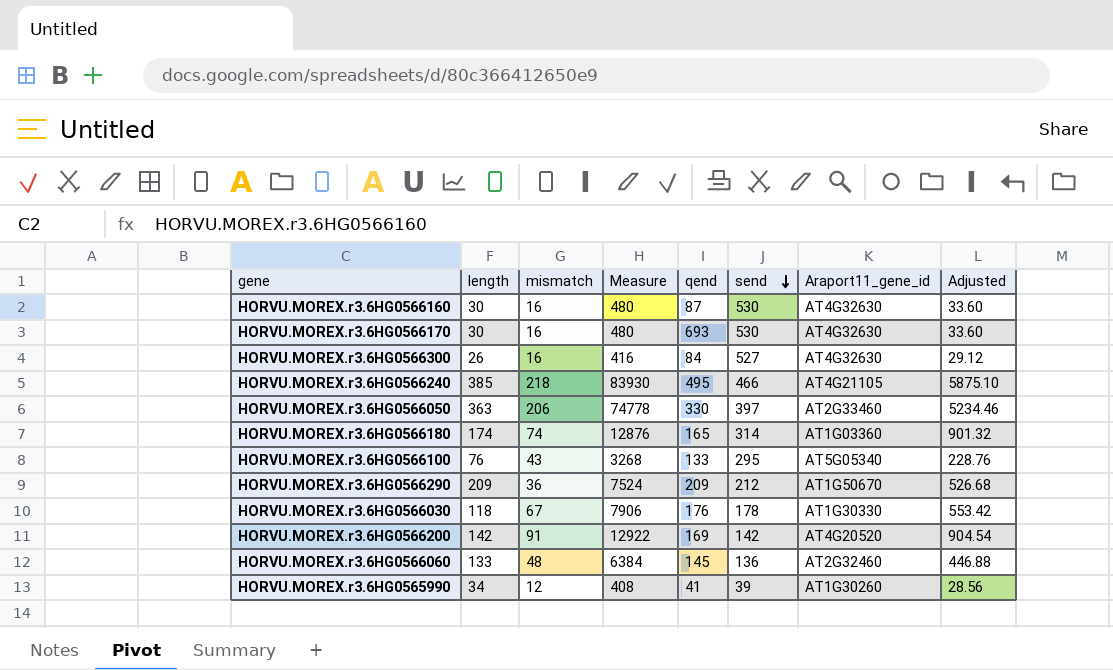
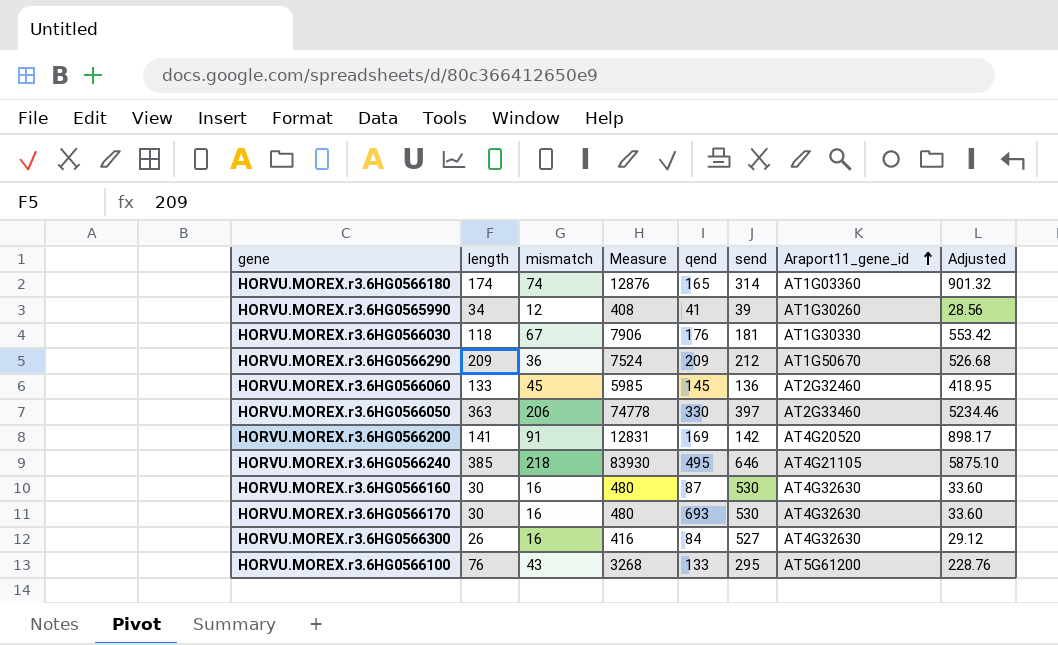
row order: send descending -> Araport11_gene_id ascending
HORVU.MOREX.r3.6HG0566030 | send: 178 -> 181
HORVU.MOREX.r3.6HG0566060 | mismatch: 48 -> 45
HORVU.MOREX.r3.6HG0566060 | Measure: 6384 -> 5985
HORVU.MOREX.r3.6HG0566060 | Adjusted: 446.88 -> 418.95
HORVU.MOREX.r3.6HG0566200 | length: 142 -> 141
HORVU.MOREX.r3.6HG0566200 | Measure: 12922 -> 12831
HORVU.MOREX.r3.6HG0566200 | Adjusted: 904.54 -> 898.17
HORVU.MOREX.r3.6HG0566240 | send: 466 -> 646
HORVU.MOREX.r3.6HG0566100 | Araport11_gene_id: AT5G05340 -> AT5G61200

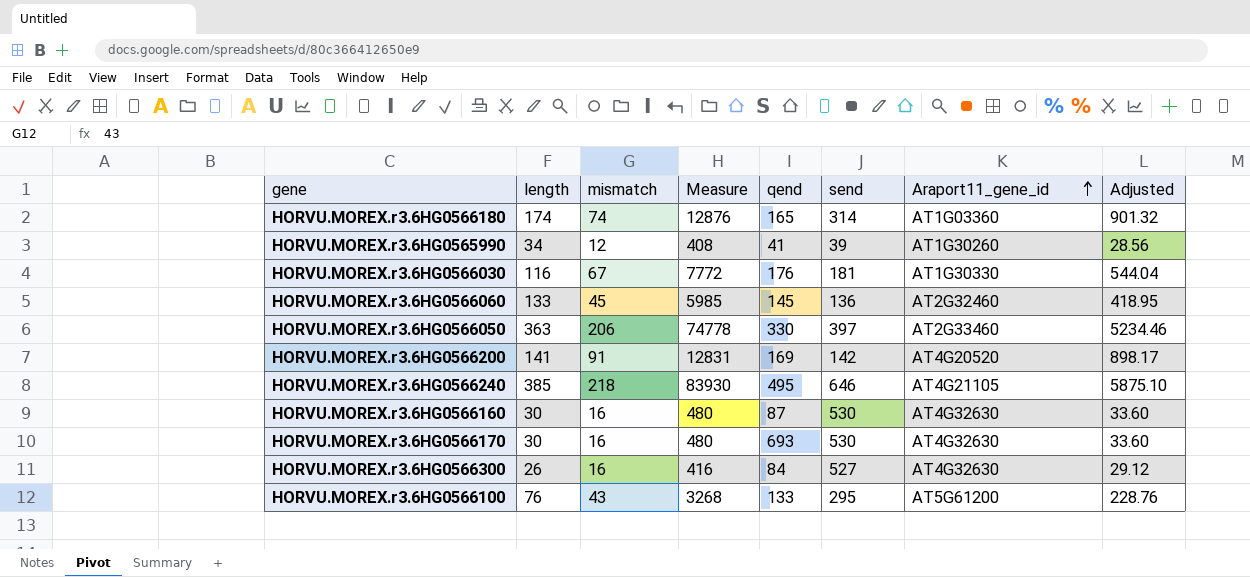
row HORVU.MOREX.r3.6HG0566290: 209 | 36 | 7524 | 209 | 212 | AT1G50670 | 526.68 -> none
HORVU.MOREX.r3.6HG0566030 | length: 118 -> 116
HORVU.MOREX.r3.6HG0566030 | Measure: 7906 -> 7772
HORVU.MOREX.r3.6HG0566030 | Adjusted: 553.42 -> 544.04

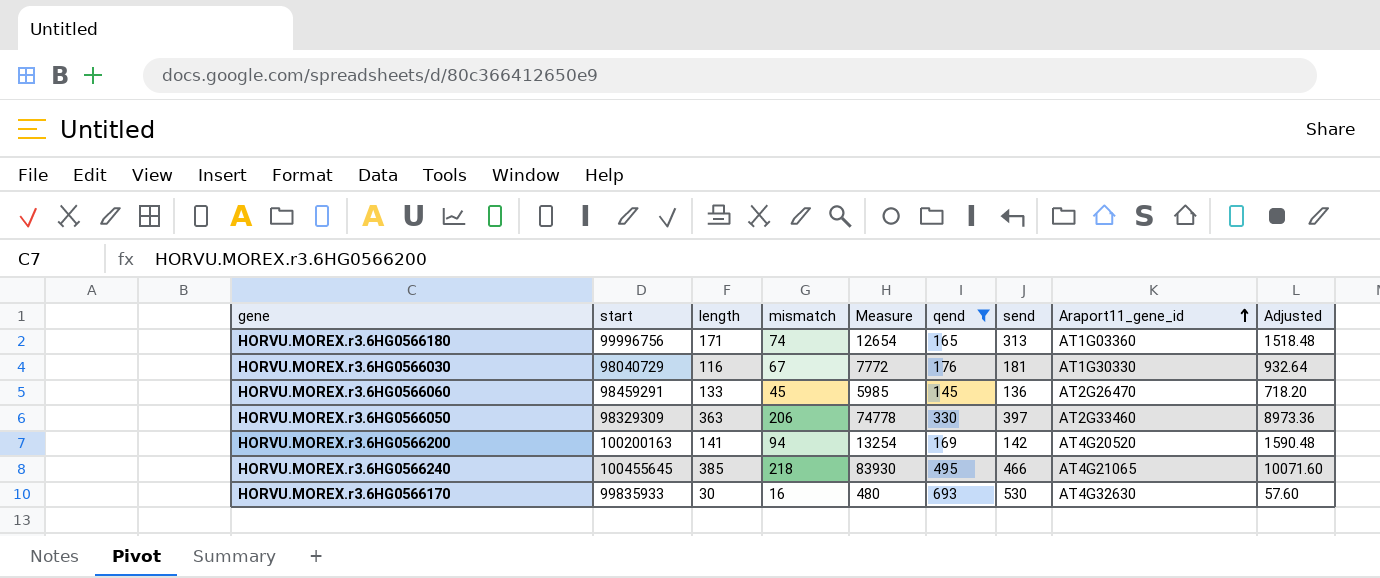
filter: none -> qend >= 145
column start | position: none -> 2
column Adjusted | formula: [Measure] * 0.07 -> [Measure] * 0.12
HORVU.MOREX.r3.6HG0566180 | length: 174 -> 171
HORVU.MOREX.r3.6HG0566180 | Measure: 12876 -> 12654
HORVU.MOREX.r3.6HG0566180 | send: 314 -> 313
HORVU.MOREX.r3.6HG0566060 | Araport11_gene_id: AT2G32460 -> AT2G26470
HORVU.MOREX.r3.6HG0566200 | mismatch: 91 -> 94
HORVU.MOREX.r3.6HG0566200 | Measure: 12831 -> 13254
HORVU.MOREX.r3.6HG0566240 | send: 646 -> 466
HORVU.MOREX.r3.6HG0566240 | Araport11_gene_id: AT4G21105 -> AT4G21065

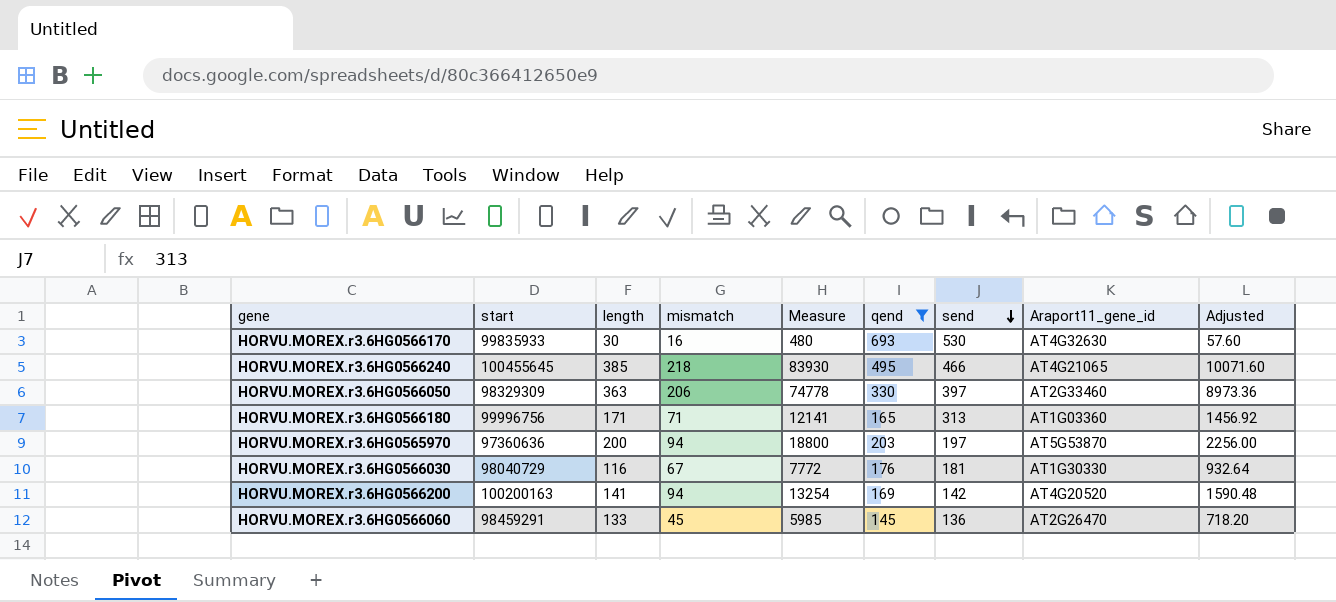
row order: Araport11_gene_id ascending -> send descending
HORVU.MOREX.r3.6HG0566180 | mismatch: 74 -> 71
HORVU.MOREX.r3.6HG0566180 | Measure: 12654 -> 12141
HORVU.MOREX.r3.6HG0566180 | Adjusted: 1518.48 -> 1456.92
row HORVU.MOREX.r3.6HG0565970: none -> 97360636 | 200 | 94 | 18800 | 203 | 197 | AT5G53870 | 2256.00

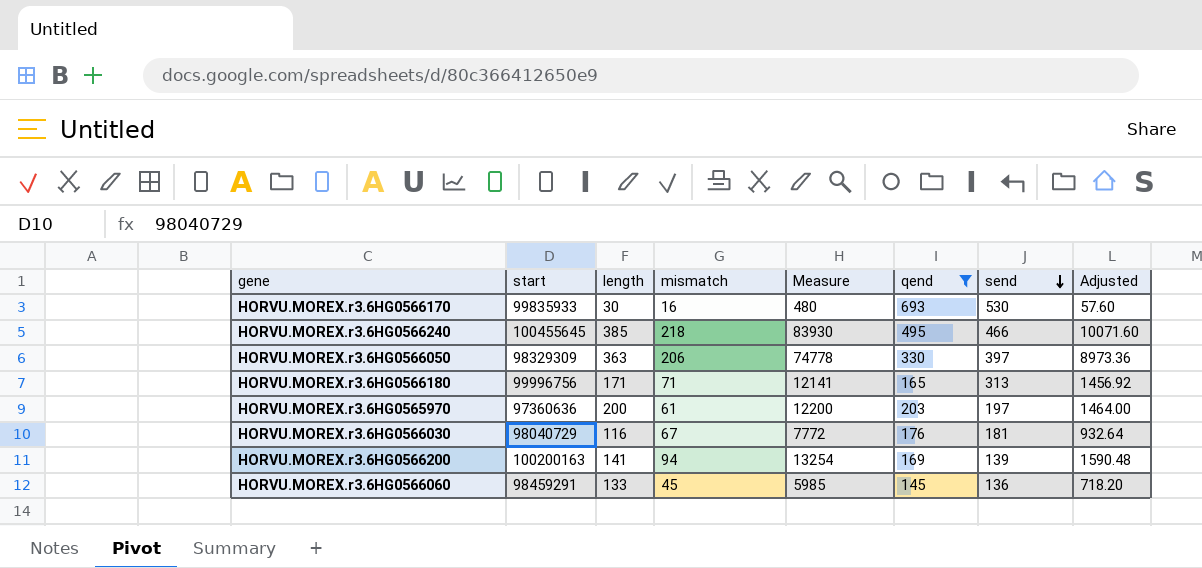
column Araport11_gene_id | position: 8 -> none
HORVU.MOREX.r3.6HG0565970 | mismatch: 94 -> 61
HORVU.MOREX.r3.6HG0565970 | Measure: 18800 -> 12200
HORVU.MOREX.r3.6HG0565970 | Adjusted: 2256.00 -> 1464.00
HORVU.MOREX.r3.6HG0566200 | send: 142 -> 139

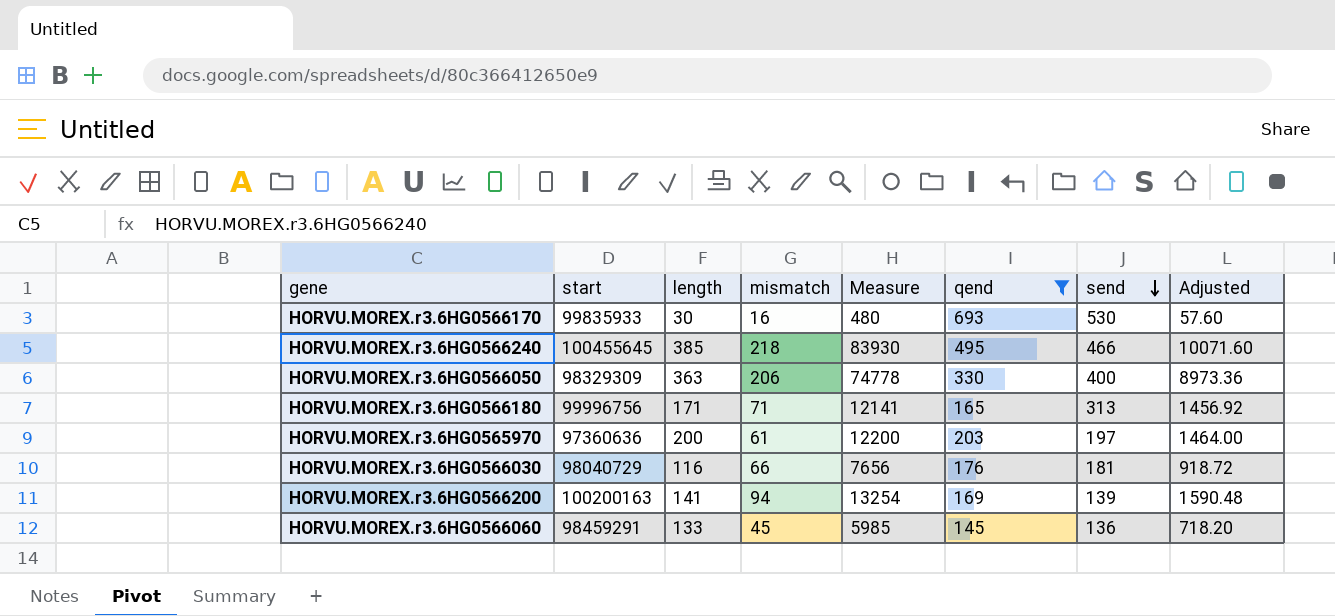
HORVU.MOREX.r3.6HG0566050 | send: 397 -> 400
HORVU.MOREX.r3.6HG0566030 | mismatch: 67 -> 66
HORVU.MOREX.r3.6HG0566030 | Measure: 7772 -> 7656
HORVU.MOREX.r3.6HG0566030 | Adjusted: 932.64 -> 918.72

